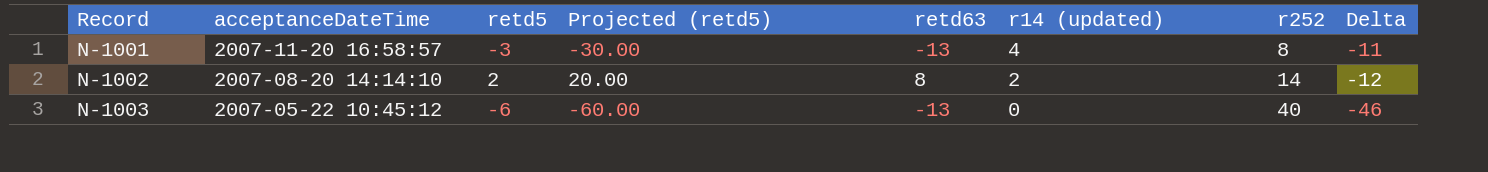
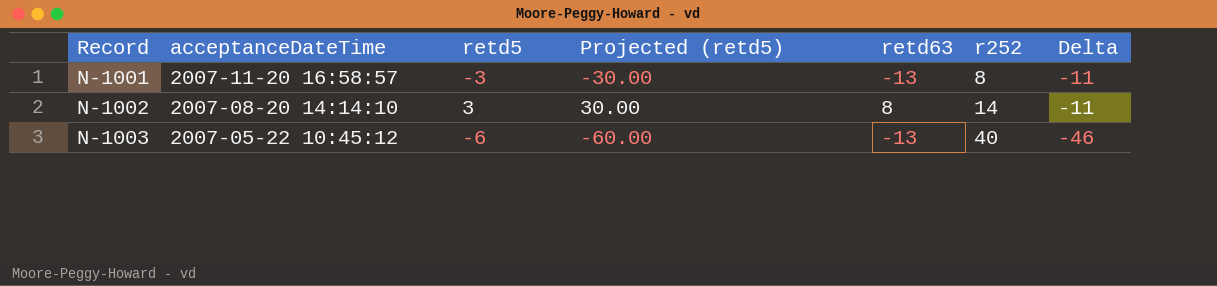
column r14 (updated) | position: 6 -> none
N-1002 | retd5: 2 -> 3
N-1002 | Projected (retd5): 20.00 -> 30.00
N-1002 | Delta: -12 -> -11

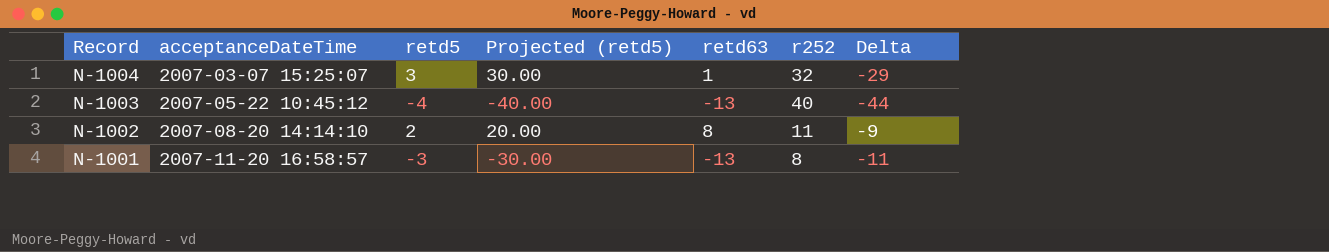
row order: Record ascending -> Record descending
row N-1004: none -> 2007-03-07 15:25:07 | 3 | 30.00 | 1 | 32 | -29
N-1003 | retd5: -6 -> -4
N-1003 | Projected (retd5): -60.00 -> -40.00
N-1003 | Delta: -46 -> -44
N-1002 | retd5: 3 -> 2
N-1002 | Projected (retd5): 30.00 -> 20.00
N-1002 | r252: 14 -> 11
N-1002 | Delta: -11 -> -9

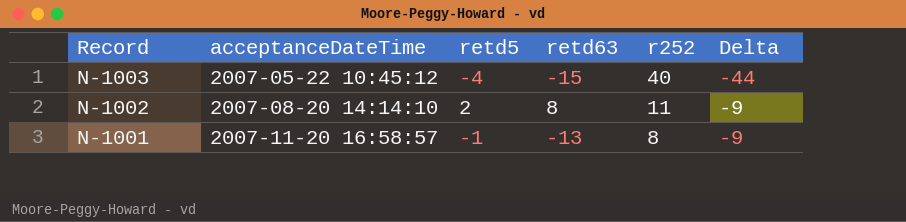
column Projected (retd5) | formula: [retd5] * 10 -> none
row N-1004: 2007-03-07 15:25:07 | 3 | 30.00 | 1 | 32 | -29 -> none
N-1003 | retd63: -13 -> -15
N-1001 | retd5: -3 -> -1
N-1001 | Delta: -11 -> -9

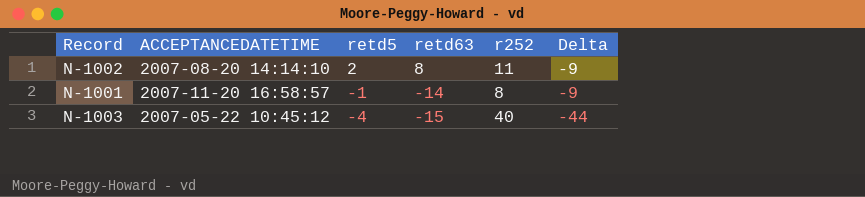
row order: Record descending -> retd5 descending
column name: acceptanceDateTime -> ACCEPTANCEDATETIME
N-1001 | retd63: -13 -> -14

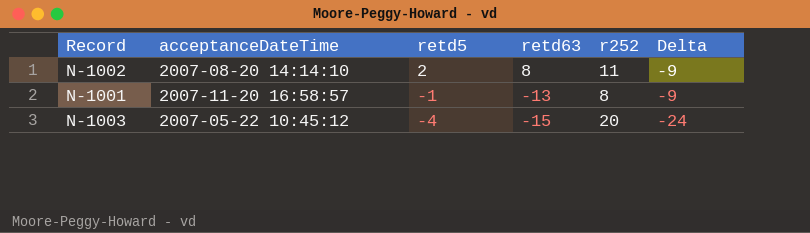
column name: ACCEPTANCEDATETIME -> acceptanceDateTime
N-1001 | retd63: -14 -> -13
N-1003 | r252: 40 -> 20
N-1003 | Delta: -44 -> -24

